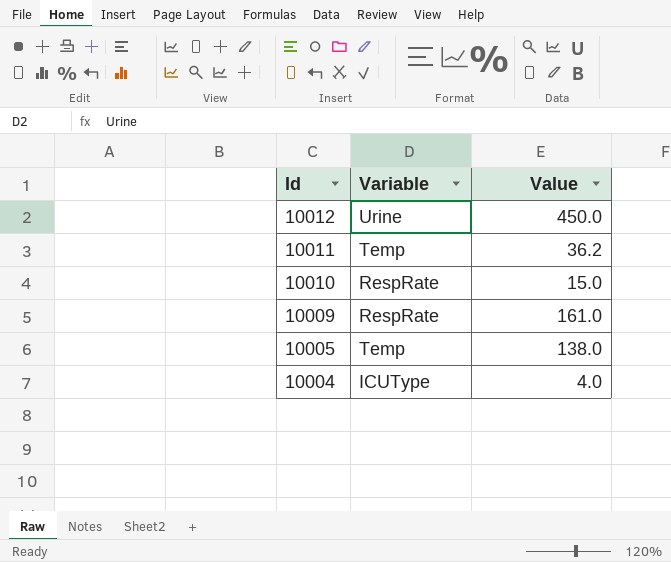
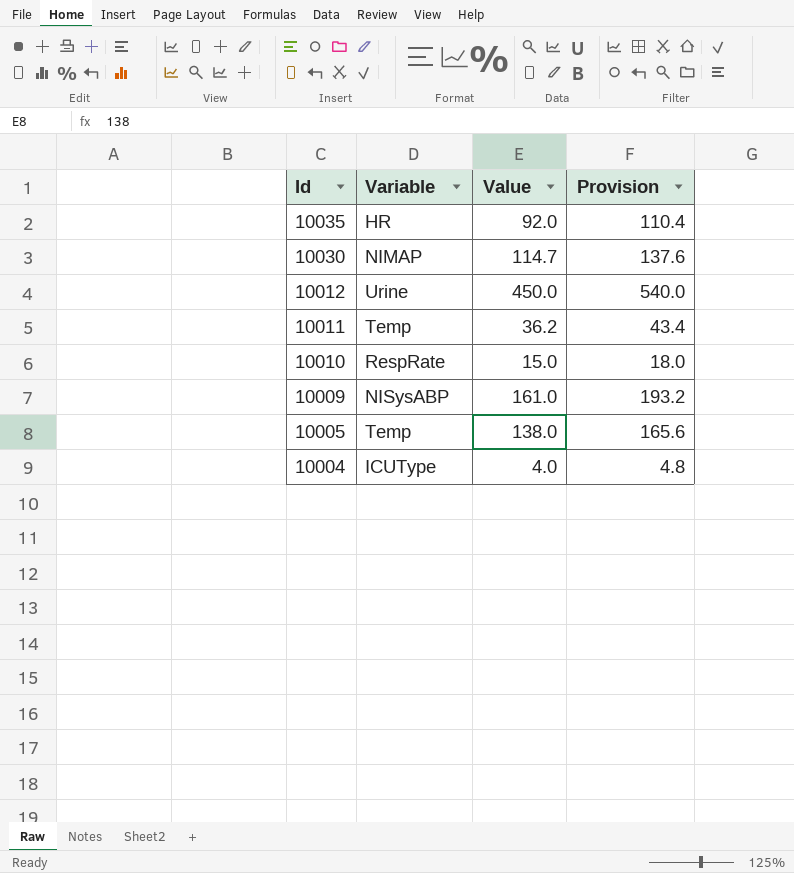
column Provision | formula: none -> [Value] * 1.2
row 10035: none -> HR | 92.0 | 110.4
row 10030: none -> NIMAP | 114.7 | 137.6
10009 | Variable: RespRate -> NISysABP

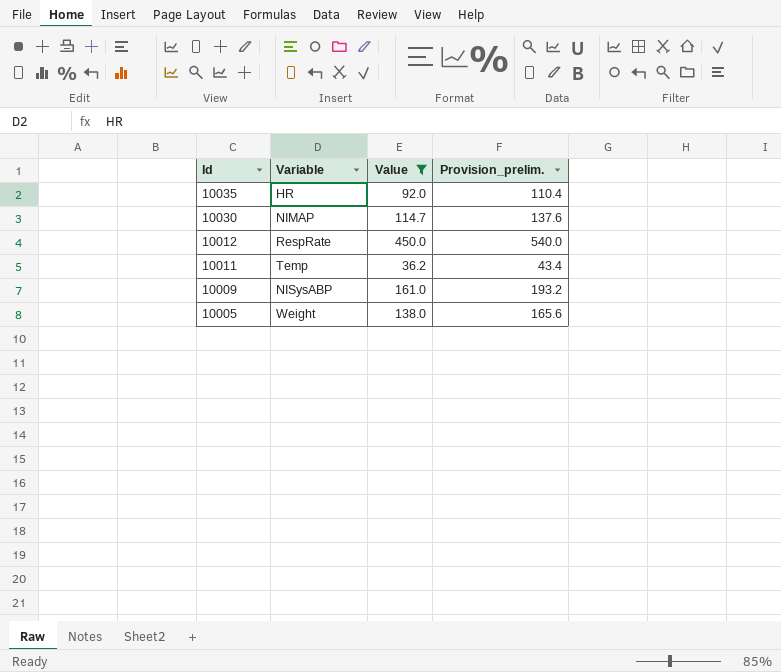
filter: none -> Value >= 36.2
column name: Provision -> Provision_prelim.
10012 | Variable: Urine -> RespRate
10005 | Variable: Temp -> Weight

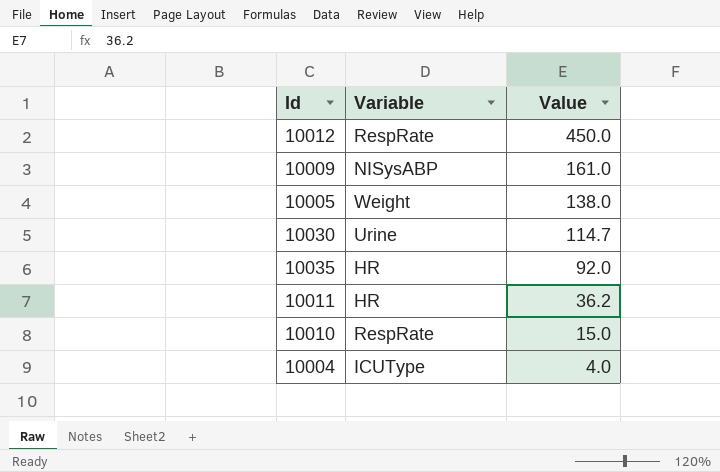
filter: Value >= 36.2 -> none
row order: Id descending -> Value descending
column Provision_prelim. | formula: [Value] * 1.2 -> none
10030 | Variable: NIMAP -> Urine
10011 | Variable: Temp -> HR

